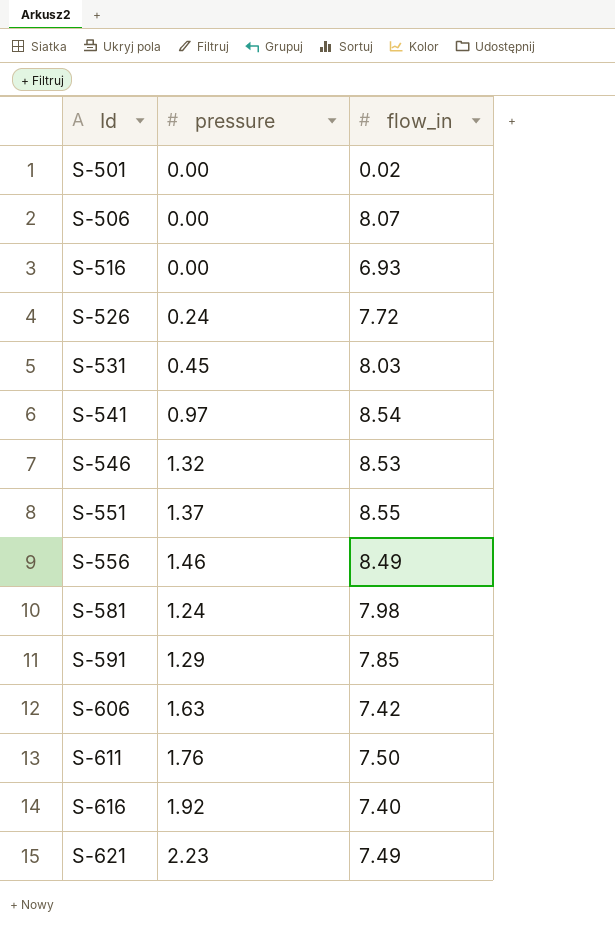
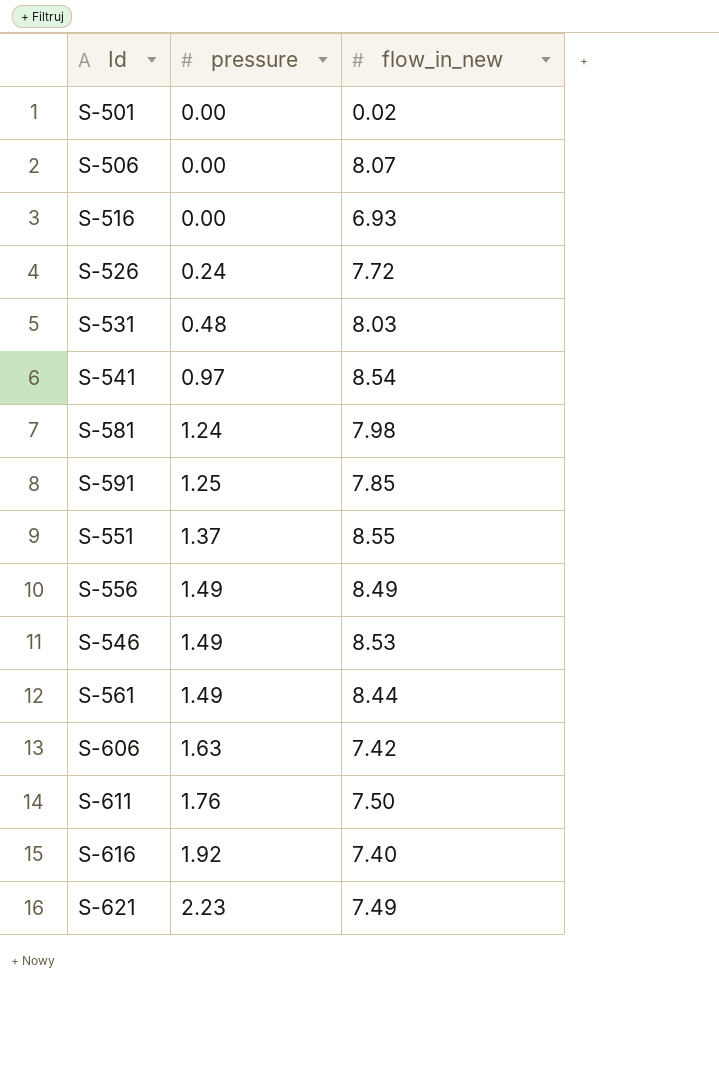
row order: Id ascending -> pressure ascending
column name: flow_in -> flow_in_new
S-531 | pressure: 0.45 -> 0.48
S-591 | pressure: 1.29 -> 1.25
S-556 | pressure: 1.46 -> 1.49
S-546 | pressure: 1.32 -> 1.49
row S-561: none -> 1.49 | 8.44

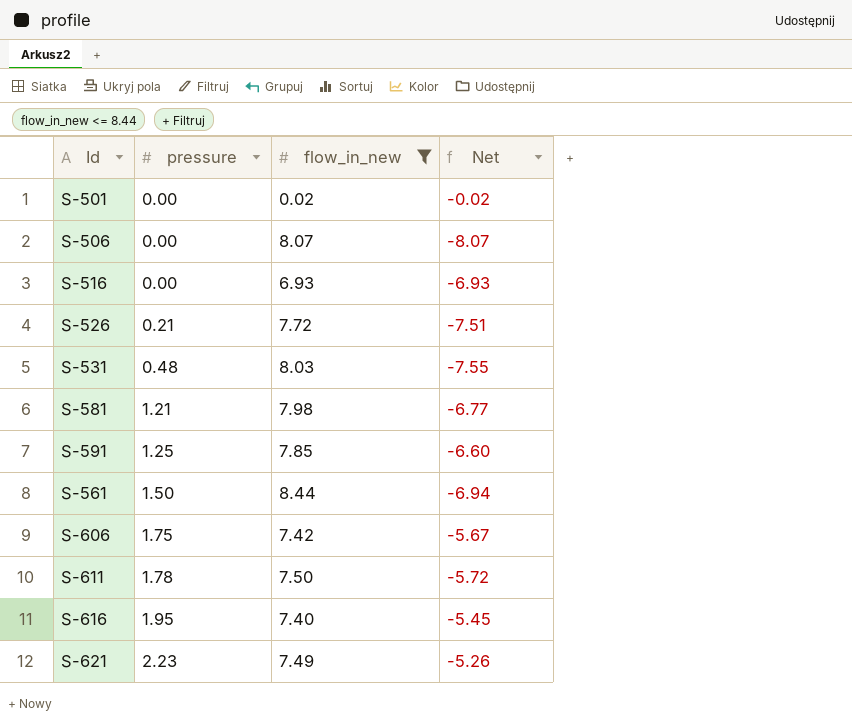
filter: none -> flow_in_new <= 8.44
column Net | formula: none -> [pressure] - [flow_in_new]
S-526 | pressure: 0.24 -> 0.21
S-581 | pressure: 1.24 -> 1.21
S-561 | pressure: 1.49 -> 1.50
S-606 | pressure: 1.63 -> 1.75
S-611 | pressure: 1.76 -> 1.78
S-616 | pressure: 1.92 -> 1.95

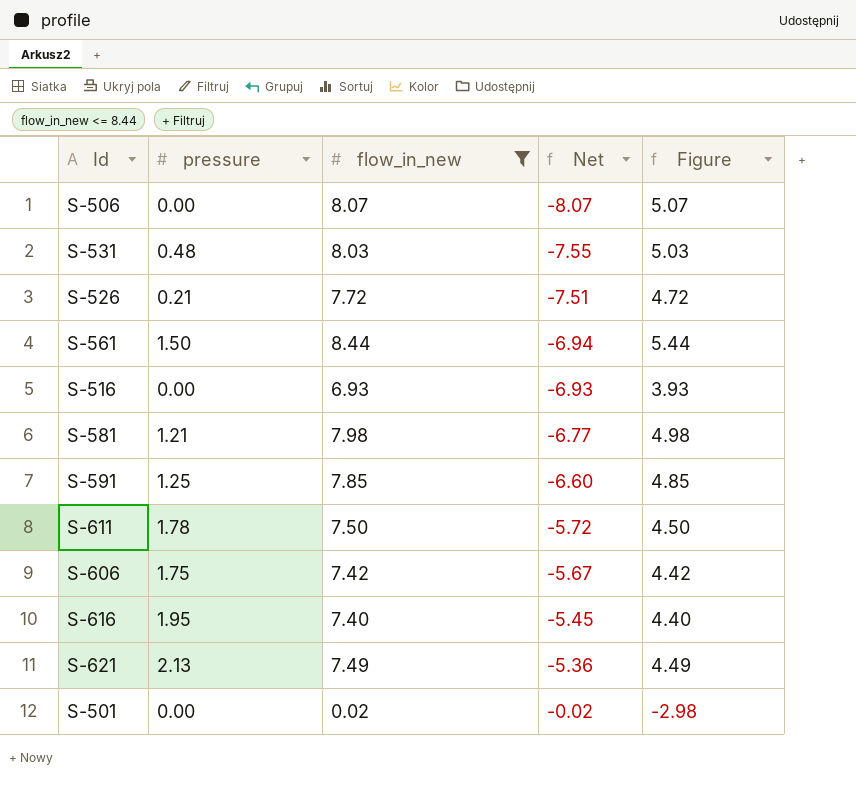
row order: pressure ascending -> Net ascending
column Figure | formula: none -> [flow_in_new] - 3
S-621 | pressure: 2.23 -> 2.13
S-621 | Net: -5.26 -> -5.36

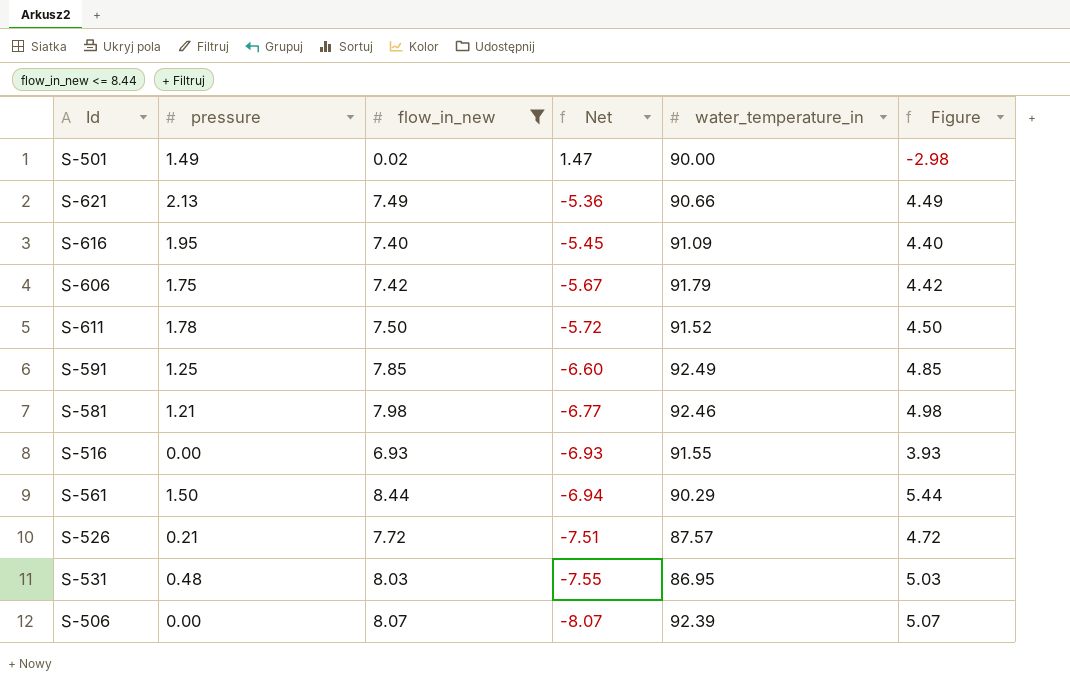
row order: Net ascending -> Net descending
column water_temperature_in | position: none -> 5
S-501 | pressure: 0.00 -> 1.49
S-501 | Net: -0.02 -> 1.47

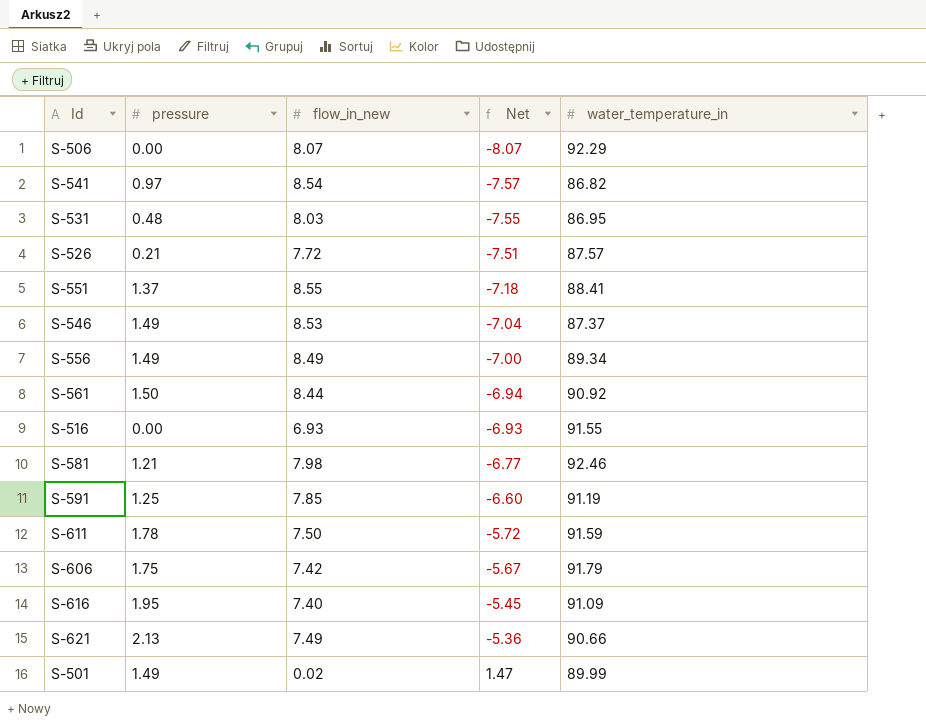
filter: flow_in_new <= 8.44 -> none
row order: Net descending -> Net ascending
column Figure | formula: [flow_in_new] - 3 -> none
S-506 | water_temperature_in: 92.39 -> 92.29
S-561 | water_temperature_in: 90.29 -> 90.92
S-591 | water_temperature_in: 92.49 -> 91.19
S-611 | water_temperature_in: 91.52 -> 91.59
S-501 | water_temperature_in: 90.00 -> 89.99

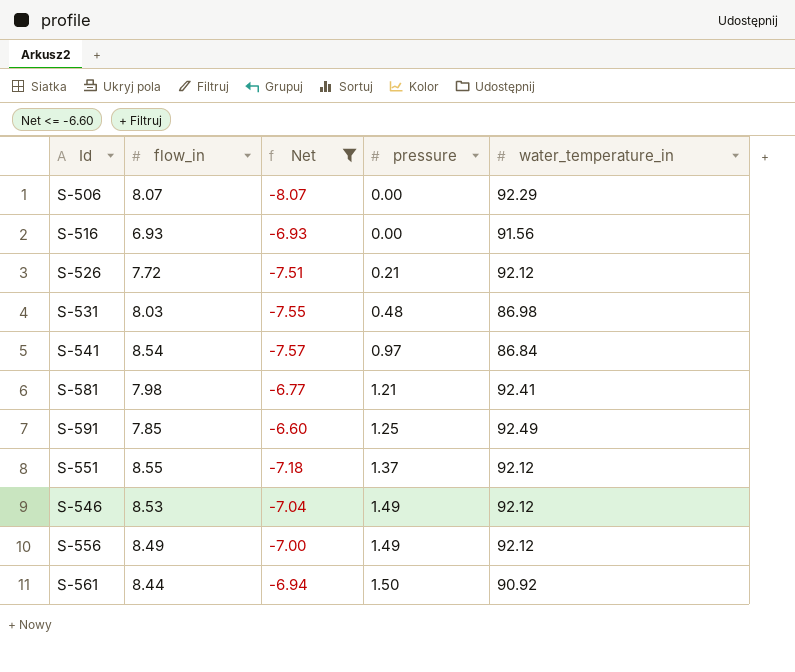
filter: none -> Net <= -6.60
row order: Net ascending -> pressure ascending
column name: flow_in_new -> flow_in
column pressure | position: 2 -> 4
S-516 | water_temperature_in: 91.55 -> 91.56
S-526 | water_temperature_in: 87.57 -> 92.12
S-531 | water_temperature_in: 86.95 -> 86.98
S-541 | water_temperature_in: 86.82 -> 86.84
S-581 | water_temperature_in: 92.46 -> 92.41
S-591 | water_temperature_in: 91.19 -> 92.49
S-551 | water_temperature_in: 88.41 -> 92.12
S-546 | water_temperature_in: 87.37 -> 92.12
S-556 | water_temperature_in: 89.34 -> 92.12

